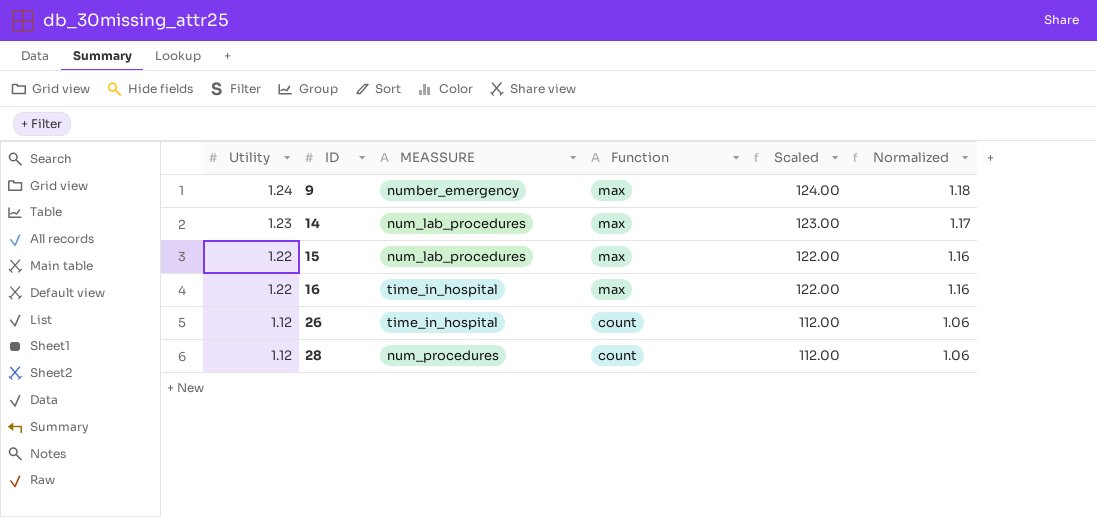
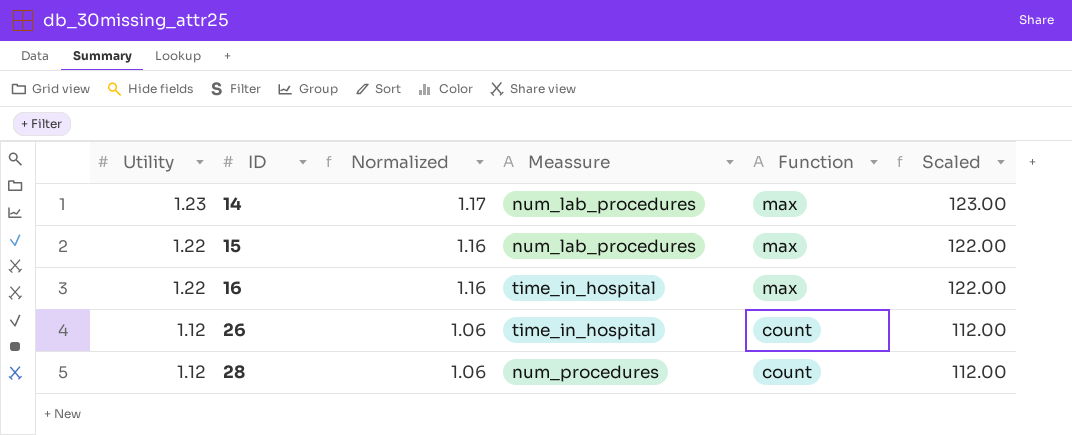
column Normalized | position: 6 -> 3
column name: MEASSURE -> Meassure
row 9: 1.24 | number_emergency | max | 124.00 | 1.18 -> none

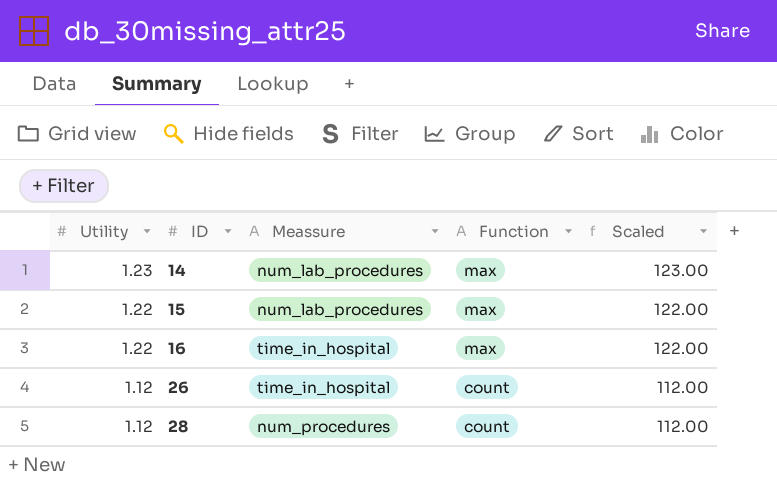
column Normalized | formula: [Utility] * 0.95 -> none

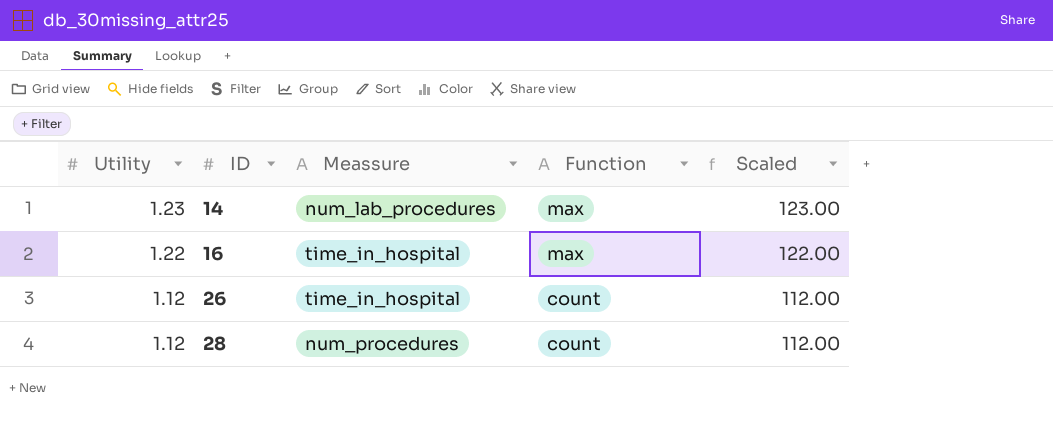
row 15: 1.22 | num_lab_procedures | max | 122.00 -> none

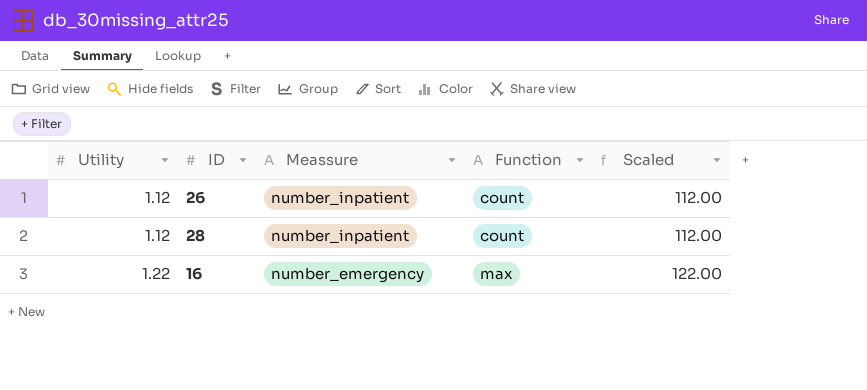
row order: Utility descending -> Utility ascending
row 14: 1.23 | num_lab_procedures | max | 123.00 -> none
26 | Meassure: time_in_hospital -> number_inpatient
28 | Meassure: num_procedures -> number_inpatient
16 | Meassure: time_in_hospital -> number_emergency

